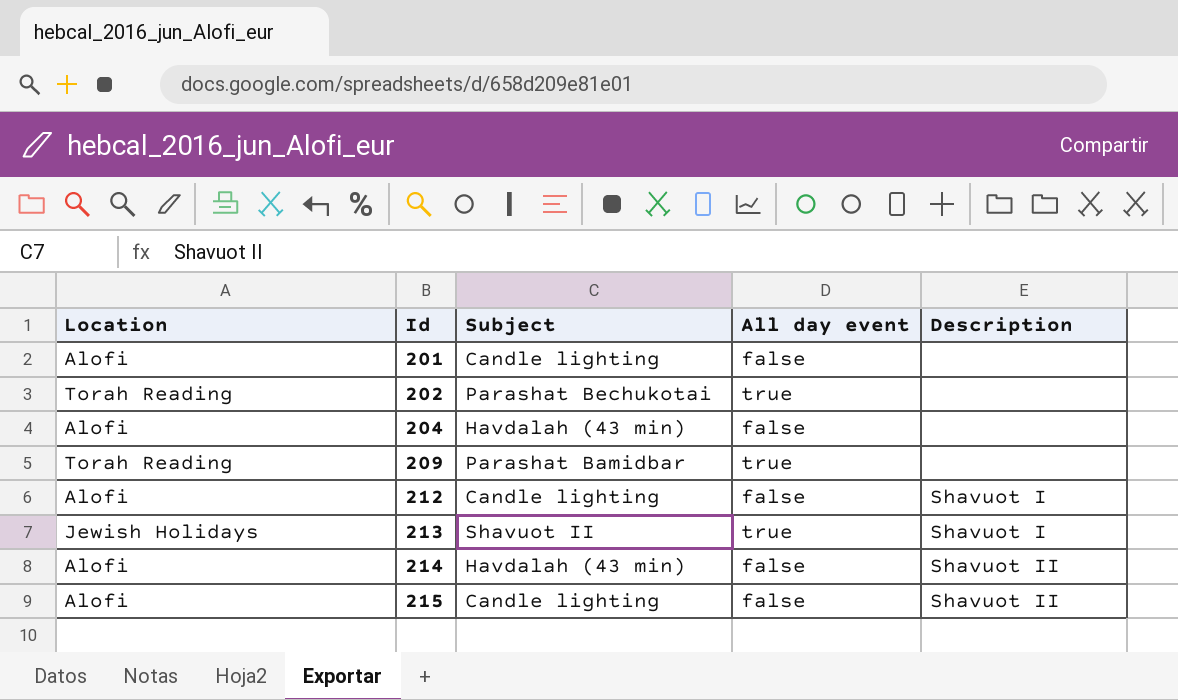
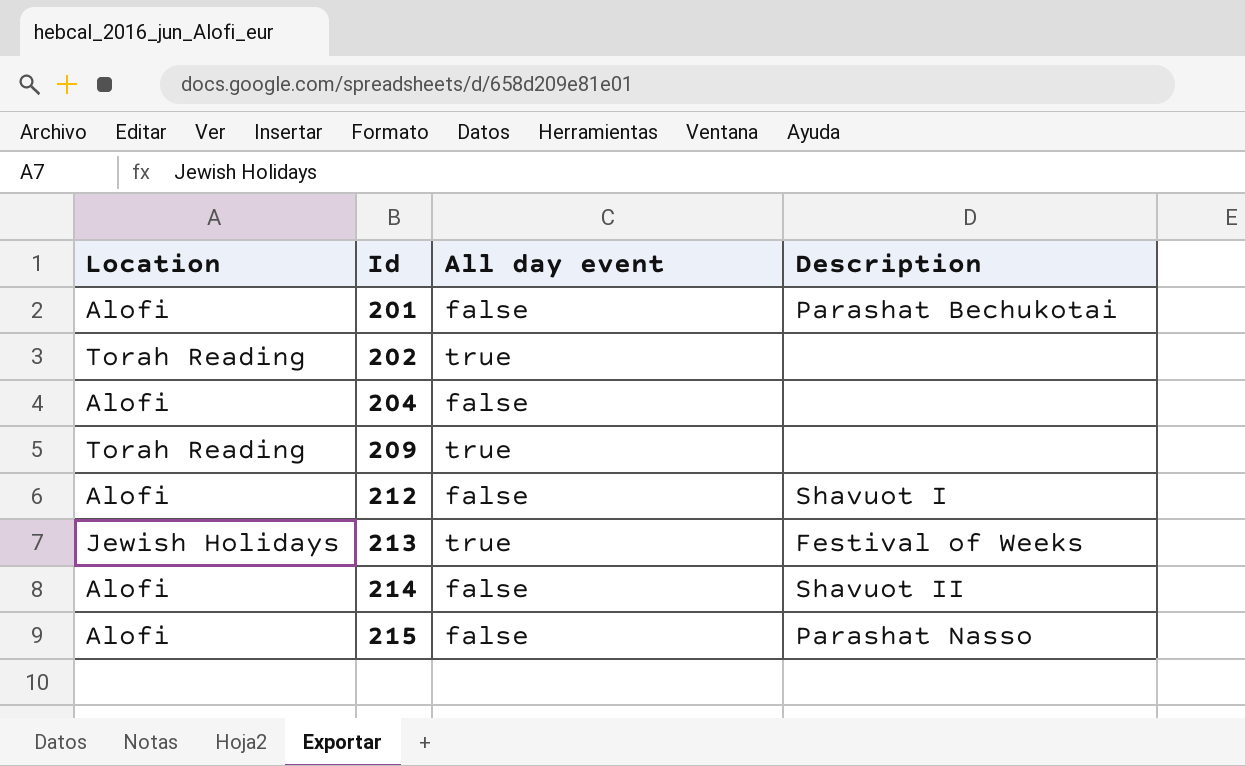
column Subject | position: 3 -> none
201 | Description: none -> Parashat Bechukotai
213 | Description: Shavuot I -> Festival of Weeks
215 | Description: Shavuot II -> Parashat Nasso

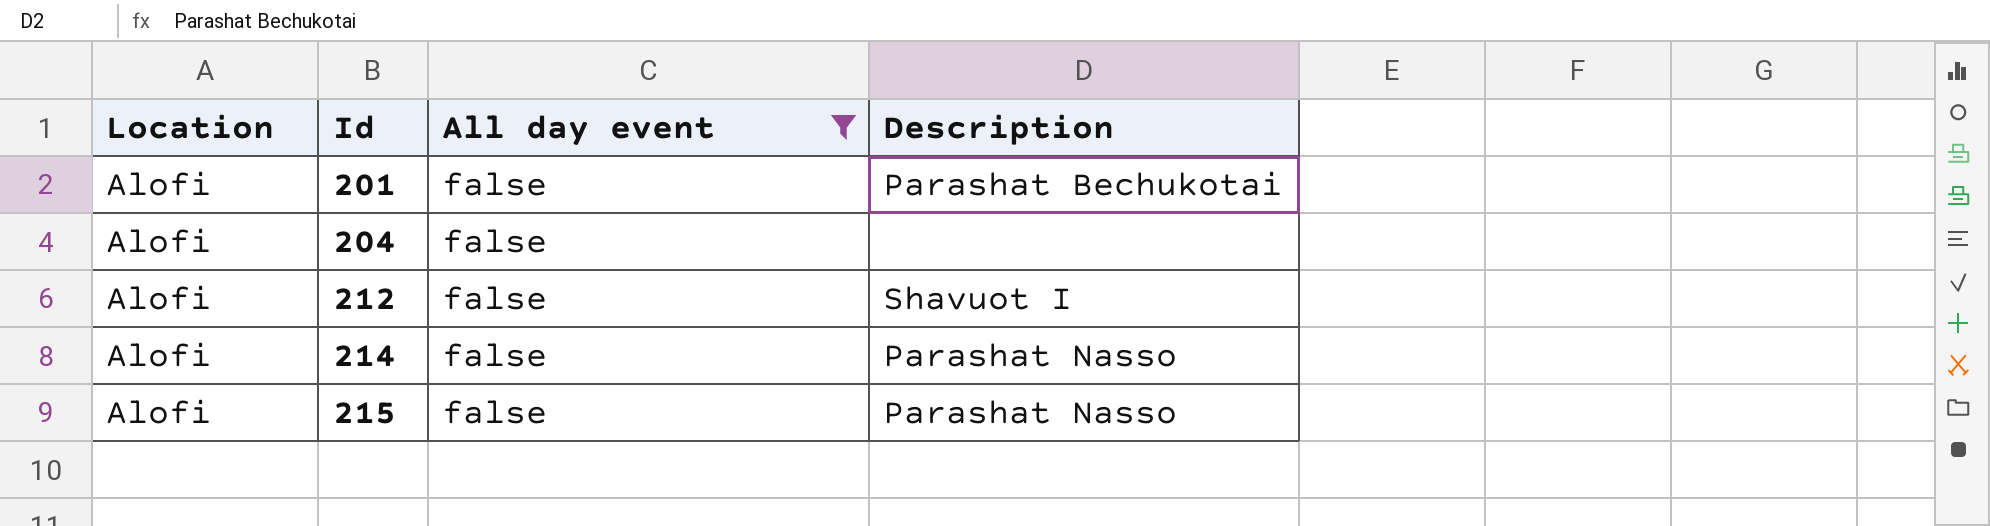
filter: none -> All day event = false
214 | Description: Shavuot II -> Parashat Nasso

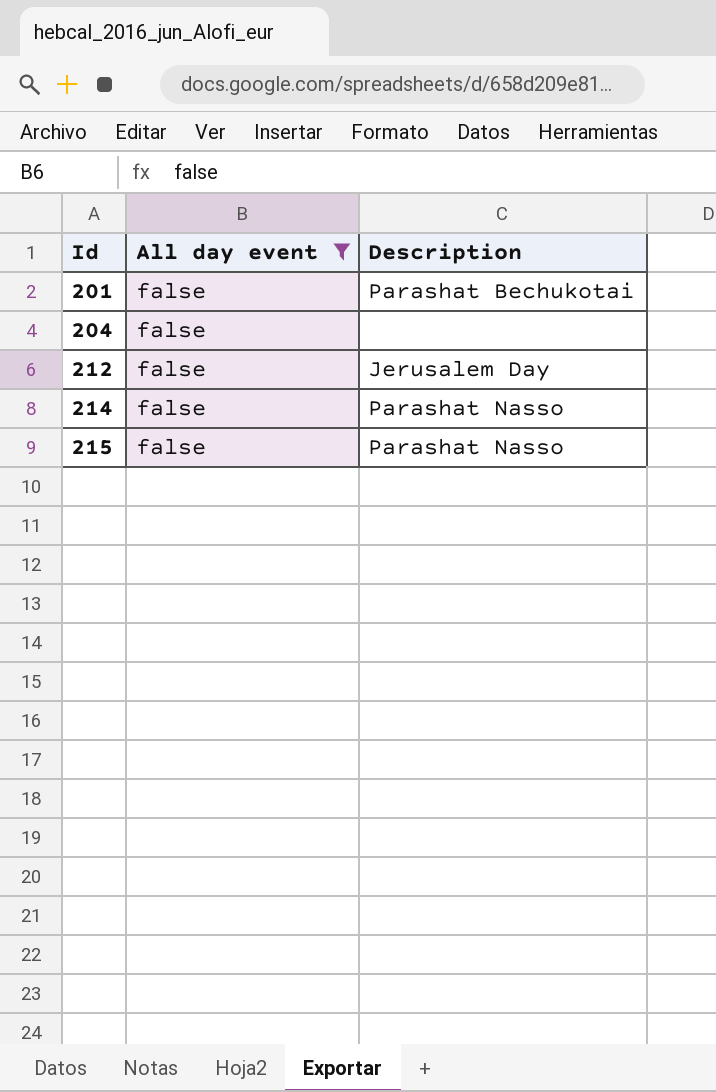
column Location | position: 1 -> none
212 | Description: Shavuot I -> Jerusalem Day

